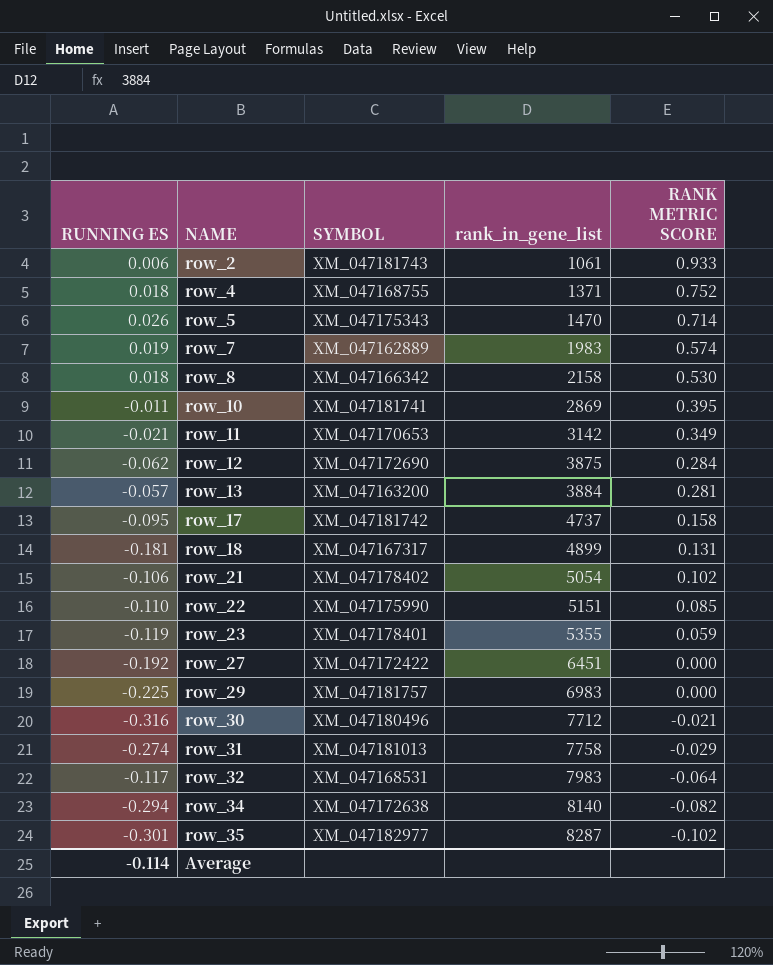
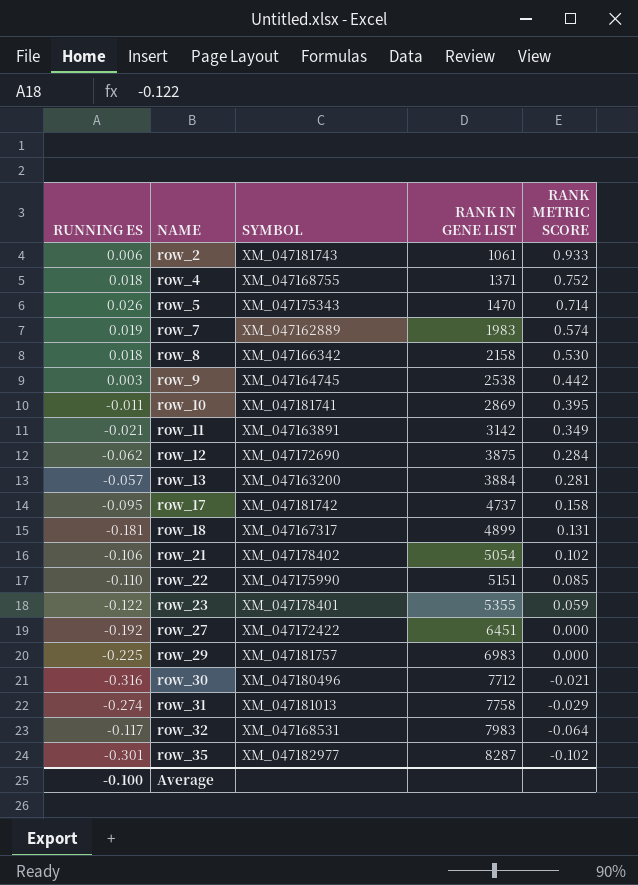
column name: rank_in_gene_list -> RANK IN GENE LIST
row row_34: -0.294 | XM_047172638 | 8140 | -0.082 -> none
row row_9: none -> 0.003 | XM_047164745 | 2538 | 0.442
row_11 | SYMBOL: XM_047170653 -> XM_047163891
row_23 | RUNNING ES: -0.119 -> -0.122
Average | RUNNING ES: -0.114 -> -0.100

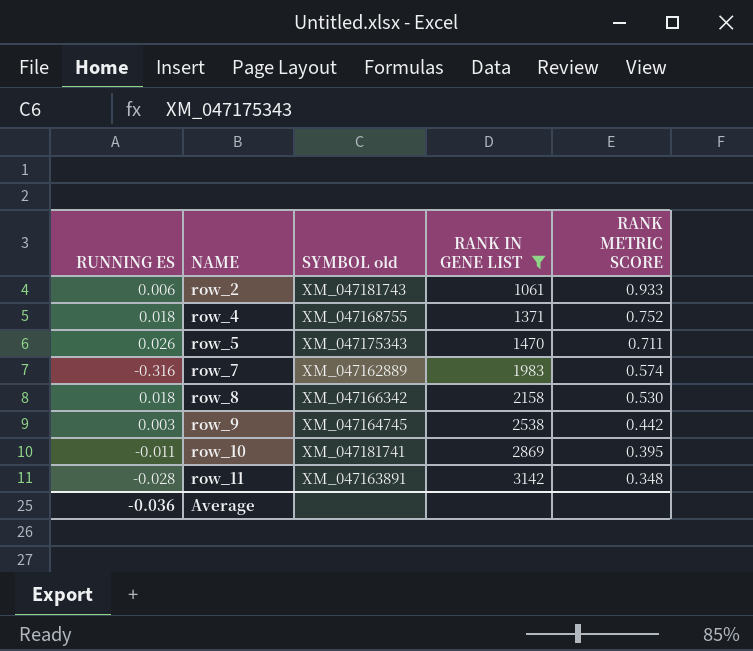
filter: none -> RANK IN GENE LIST <= 3142
column name: SYMBOL -> SYMBOL old
row_5 | RANK METRIC SCORE: 0.714 -> 0.711
row_7 | RUNNING ES: 0.019 -> -0.316
row_11 | RUNNING ES: -0.021 -> -0.028
row_11 | RANK METRIC SCORE: 0.349 -> 0.348
Average | RUNNING ES: -0.100 -> -0.036

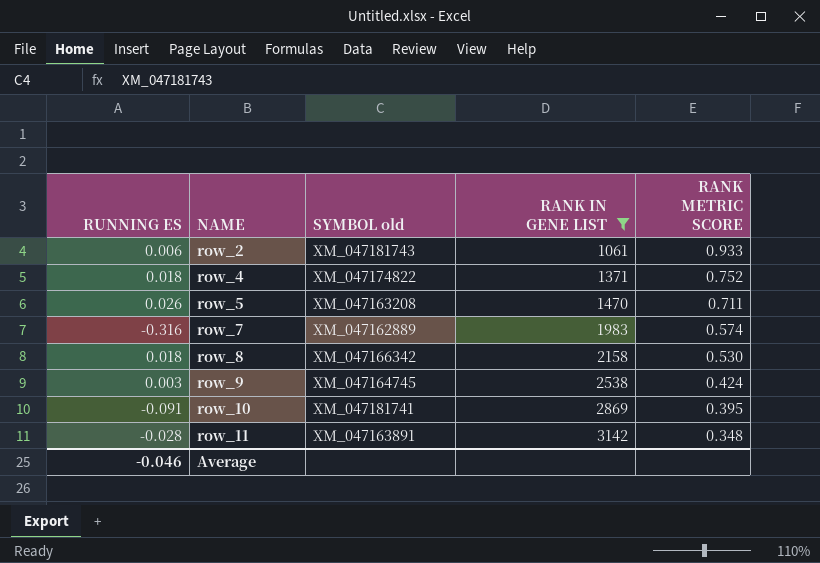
row_4 | SYMBOL old: XM_047168755 -> XM_047174822
row_5 | SYMBOL old: XM_047175343 -> XM_047163208
row_9 | RANK METRIC SCORE: 0.442 -> 0.424
row_10 | RUNNING ES: -0.011 -> -0.091
Average | RUNNING ES: -0.036 -> -0.046

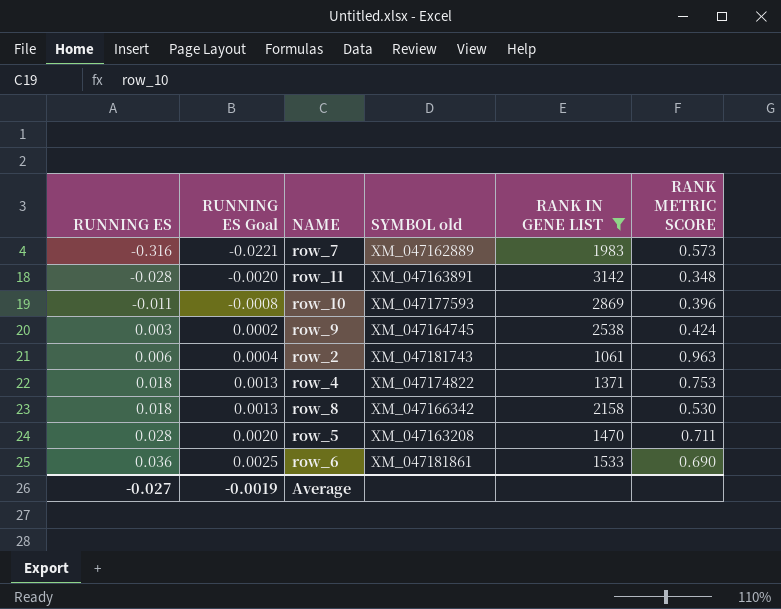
row order: NAME ascending -> RUNNING ES ascending
column RUNNING ES Goal | formula: none -> [RUNNING ES] * 0.07
row_7 | RANK METRIC SCORE: 0.574 -> 0.573
row_10 | RUNNING ES: -0.091 -> -0.011
row_10 | SYMBOL old: XM_047181741 -> XM_047177593
row_10 | RANK METRIC SCORE: 0.395 -> 0.396
row_2 | RANK METRIC SCORE: 0.933 -> 0.963
row_4 | RANK METRIC SCORE: 0.752 -> 0.753
row_5 | RUNNING ES: 0.026 -> 0.028
row row_6: none -> 0.036 | 0.0025 | XM_047181861 | 1533 | 0.690
Average | RUNNING ES: -0.046 -> -0.027

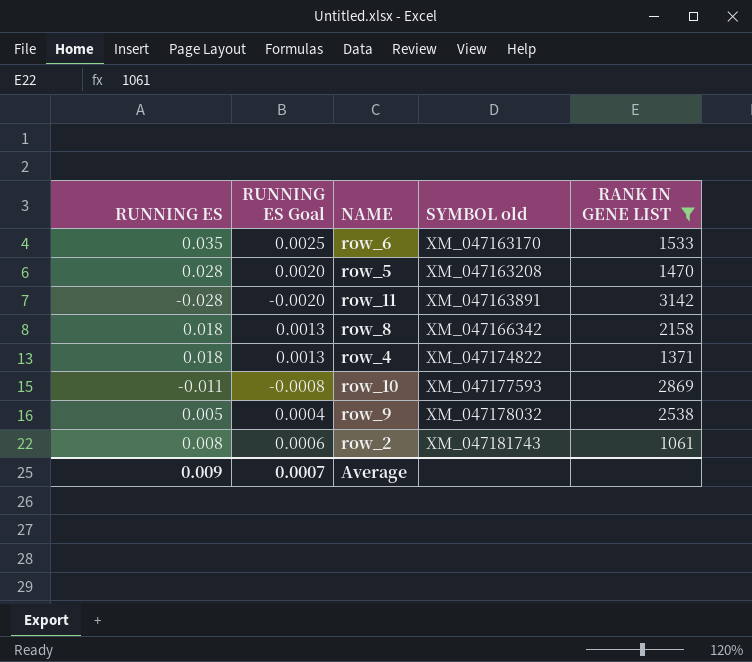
row order: RUNNING ES ascending -> SYMBOL old ascending
column RANK METRIC SCORE | position: 6 -> none
row row_7: -0.316 | -0.0221 | XM_047162889 | 1983 | 0.573 -> none
row_6 | RUNNING ES: 0.036 -> 0.035
row_6 | SYMBOL old: XM_047181861 -> XM_047163170
row_9 | RUNNING ES: 0.003 -> 0.005
row_9 | RUNNING ES Goal: 0.0002 -> 0.0004
row_9 | SYMBOL old: XM_047164745 -> XM_047178032
row_2 | RUNNING ES: 0.006 -> 0.008
row_2 | RUNNING ES Goal: 0.0004 -> 0.0006
Average | RUNNING ES: -0.027 -> 0.009
Average | RUNNING ES Goal: -0.0019 -> 0.0007

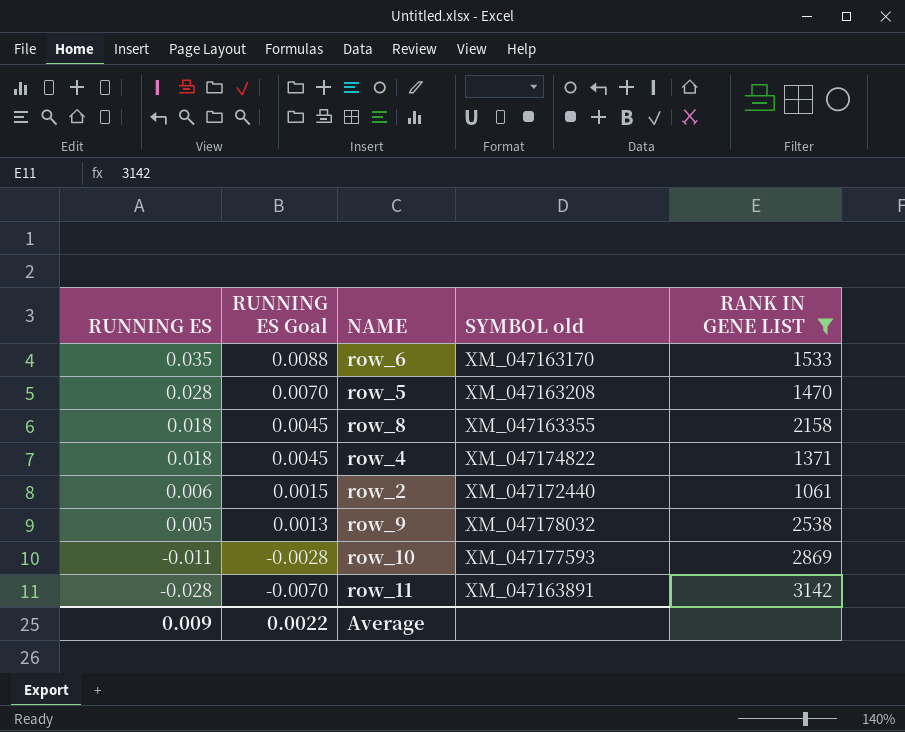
row order: SYMBOL old ascending -> RUNNING ES descending
column RUNNING ES Goal | formula: [RUNNING ES] * 0.07 -> [RUNNING ES] * 0.25
row_8 | SYMBOL old: XM_047166342 -> XM_047163355
row_2 | RUNNING ES: 0.008 -> 0.006
row_2 | SYMBOL old: XM_047181743 -> XM_047172440
Average | RUNNING ES Goal: 0.0007 -> 0.0022

